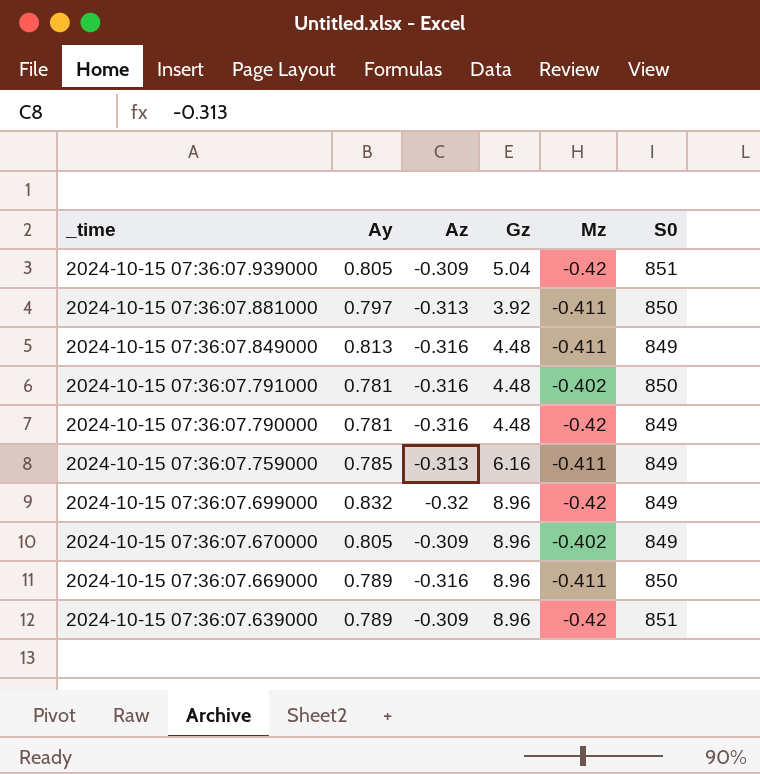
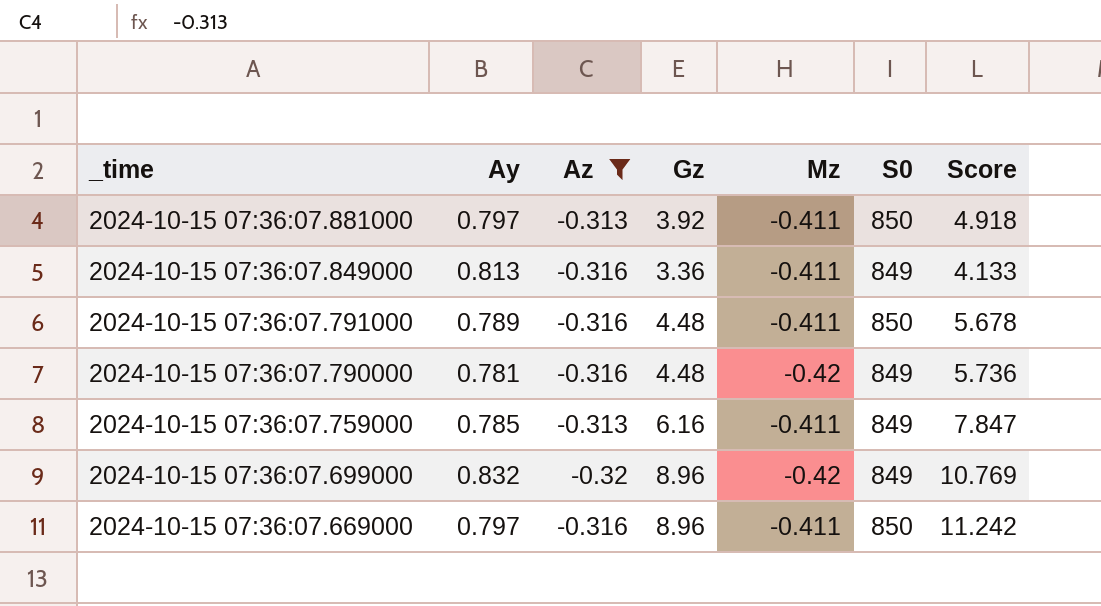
filter: none -> Az != -0.309
column Score | formula: none -> [Gz] / [Ay]
2024-10-15 07:36:07.849000 | Gz: 4.48 -> 3.36
2024-10-15 07:36:07.791000 | Ay: 0.781 -> 0.789
2024-10-15 07:36:07.791000 | Mz: -0.402 -> -0.411
2024-10-15 07:36:07.669000 | Ay: 0.789 -> 0.797

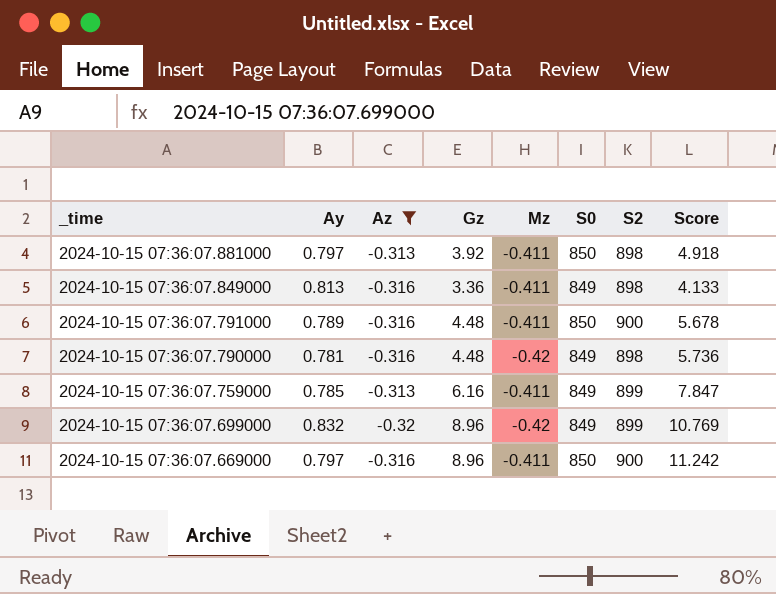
column S2 | position: none -> 7

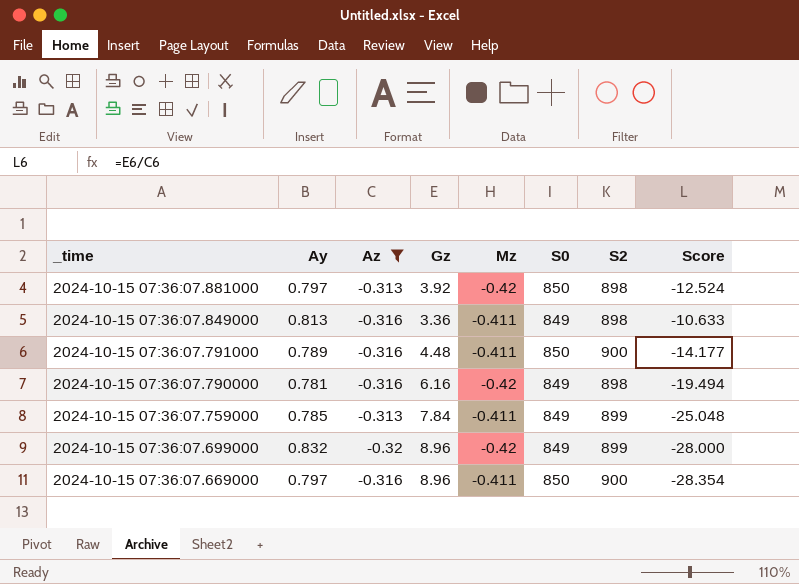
column Score | formula: [Gz] / [Ay] -> [Gz] / [Az]
2024-10-15 07:36:07.881000 | Mz: -0.411 -> -0.42
2024-10-15 07:36:07.790000 | Gz: 4.48 -> 6.16
2024-10-15 07:36:07.759000 | Gz: 6.16 -> 7.84

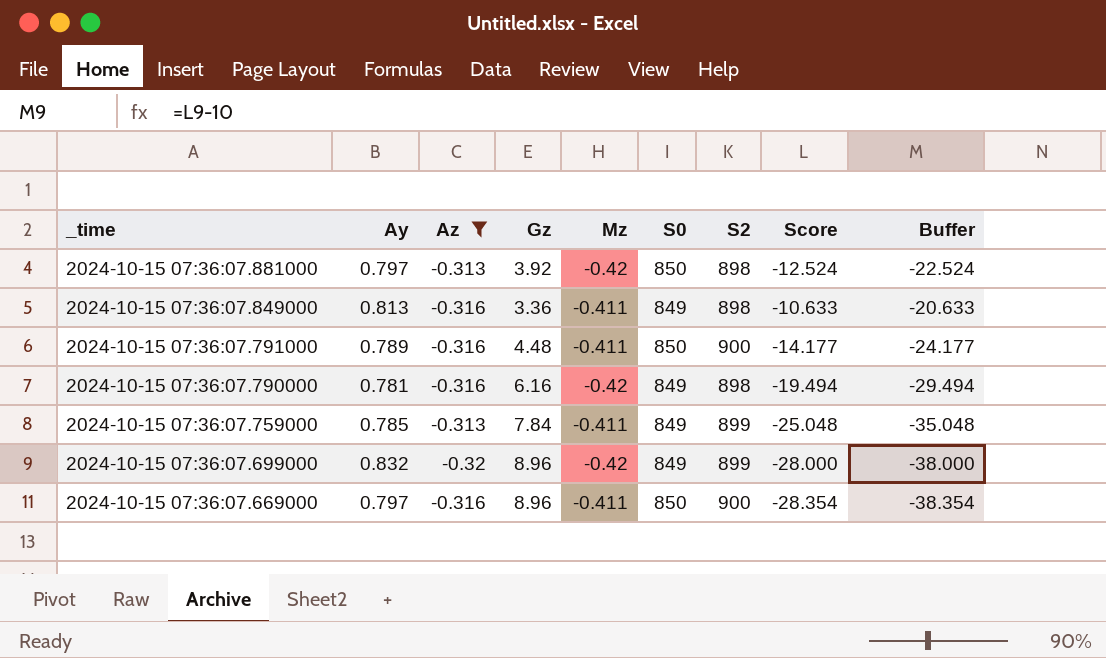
column Buffer | formula: none -> [Score] - 10

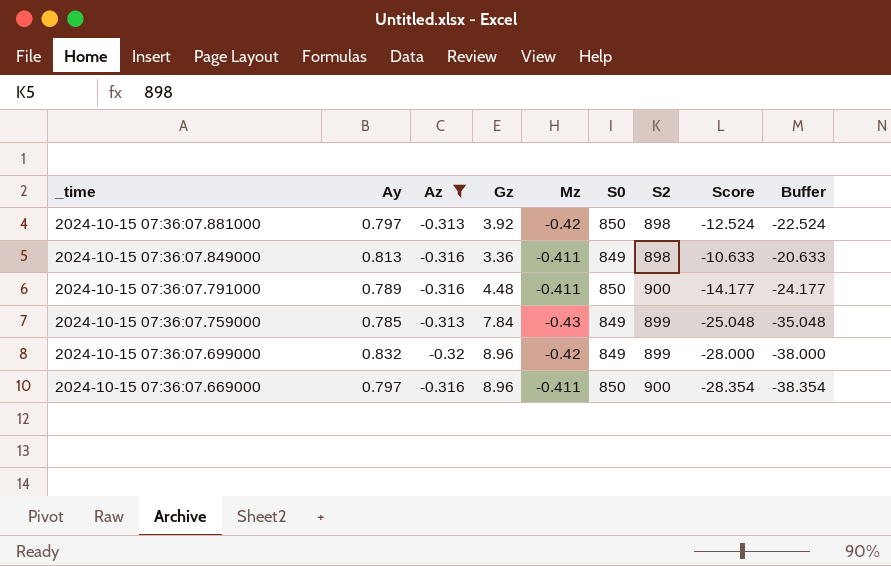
row 2024-10-15 07:36:07.790000: 0.781 | -0.316 | 6.16 | -0.42 | 849 | 898 | -19.494 | -29.494 -> none
2024-10-15 07:36:07.759000 | Mz: -0.411 -> -0.43

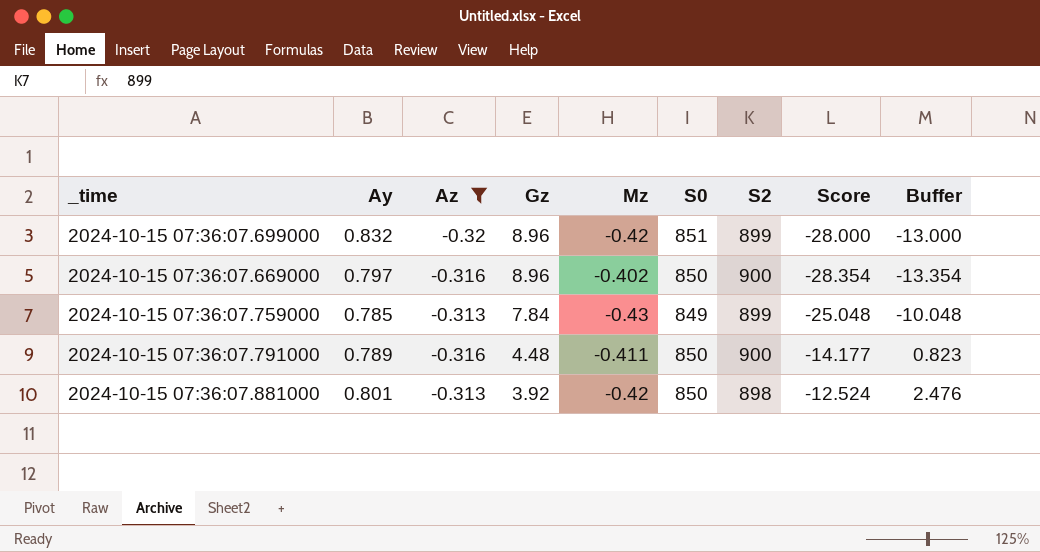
row order: _time descending -> Gz descending
column Buffer | formula: [Score] - 10 -> [Score] + 15
row 2024-10-15 07:36:07.849000: 0.813 | -0.316 | 3.36 | -0.411 | 849 | 898 | -10.633 | -20.633 -> none
2024-10-15 07:36:07.699000 | S0: 849 -> 851
2024-10-15 07:36:07.669000 | Mz: -0.411 -> -0.402
2024-10-15 07:36:07.881000 | Ay: 0.797 -> 0.801

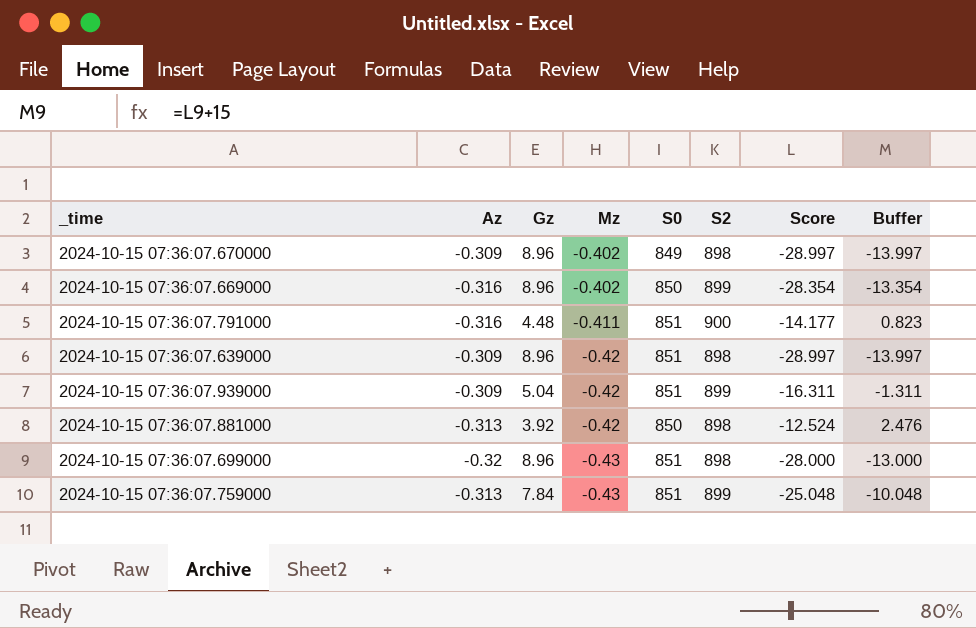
filter: Az != -0.309 -> none
row order: Gz descending -> Mz descending
column Ay | position: 2 -> none
2024-10-15 07:36:07.669000 | S2: 900 -> 899
2024-10-15 07:36:07.791000 | S0: 850 -> 851
2024-10-15 07:36:07.699000 | Mz: -0.42 -> -0.43
2024-10-15 07:36:07.699000 | S2: 899 -> 898
2024-10-15 07:36:07.759000 | S0: 849 -> 851

